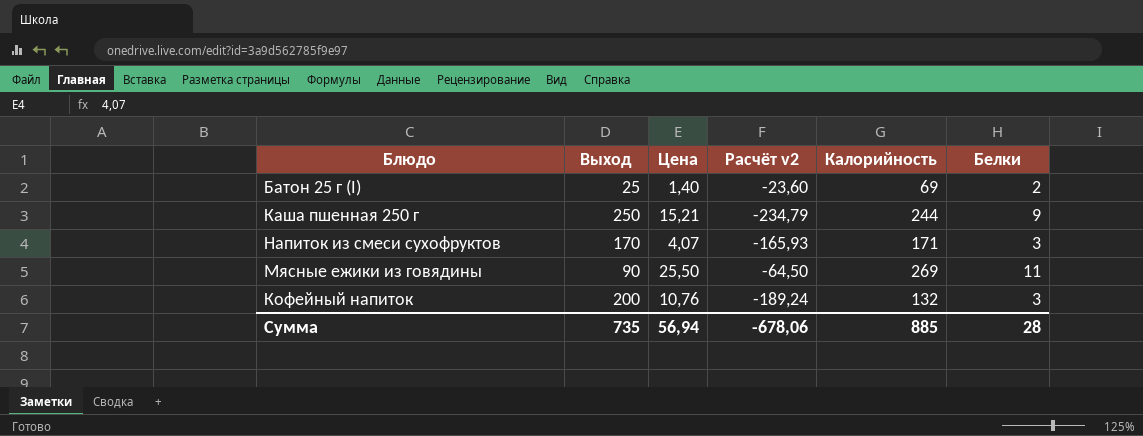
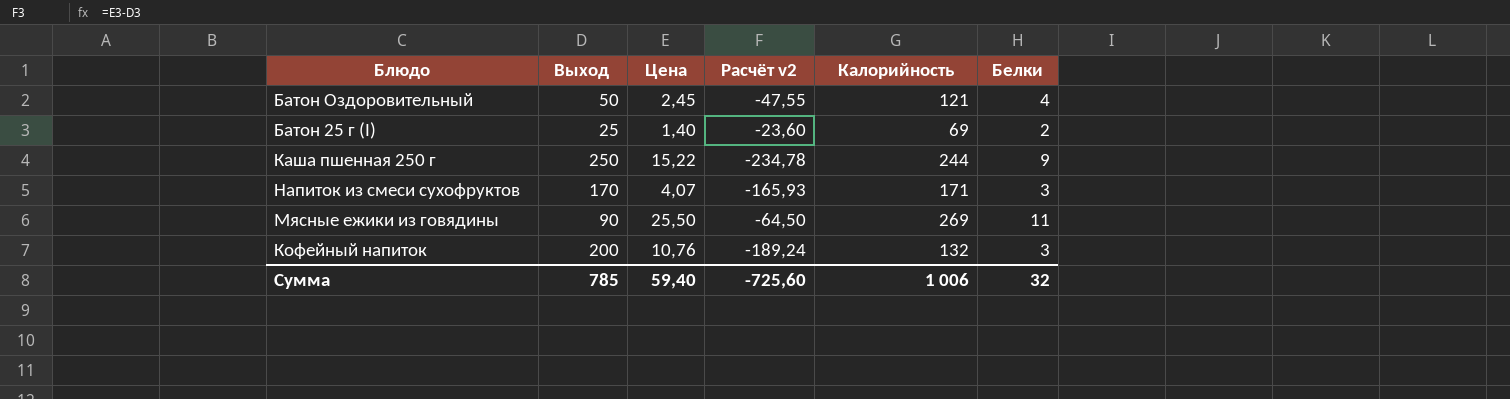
row Батон Оздоровительный: none -> 50 | 2,45 | -47,55 | 121 | 4
Каша пшенная 250 г | Цена: 15,21 -> 15,22
Каша пшенная 250 г | Расчёт v2: -234,79 -> -234,78
Сумма | Выход: 735 -> 785
Сумма | Цена: 56,94 -> 59,40
Сумма | Расчёт v2: -678,06 -> -725,60
Сумма | Калорийность: 885 -> 1 006
Сумма | Белки: 28 -> 32

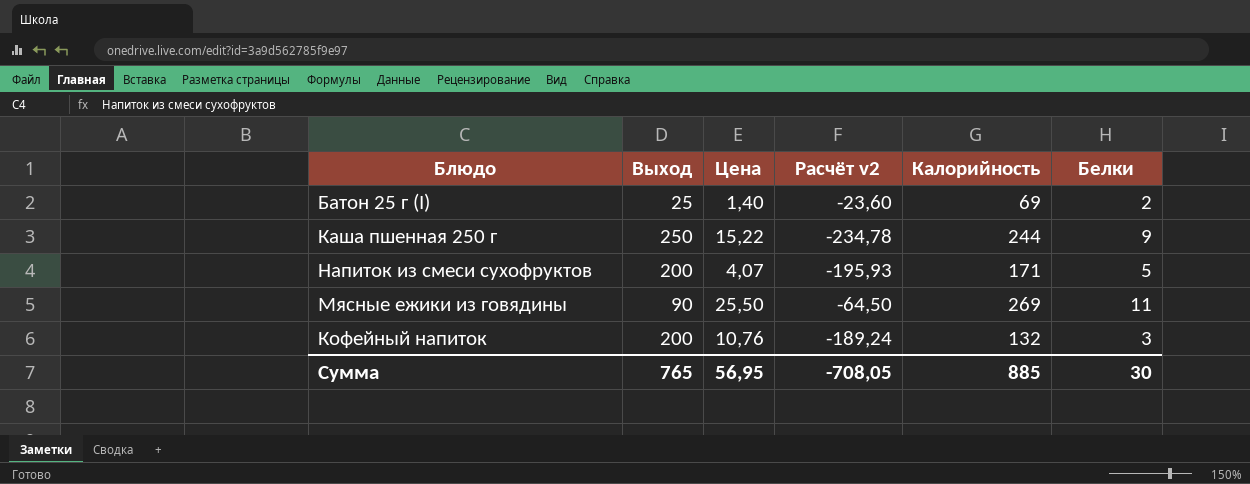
row Батон Оздоровительный: 50 | 2,45 | -47,55 | 121 | 4 -> none
Напиток из смеси сухофруктов | Выход: 170 -> 200
Напиток из смеси сухофруктов | Расчёт v2: -165,93 -> -195,93
Напиток из смеси сухофруктов | Белки: 3 -> 5
Сумма | Выход: 785 -> 765
Сумма | Цена: 59,40 -> 56,95
Сумма | Расчёт v2: -725,60 -> -708,05
Сумма | Калорийность: 1 006 -> 885
Сумма | Белки: 32 -> 30

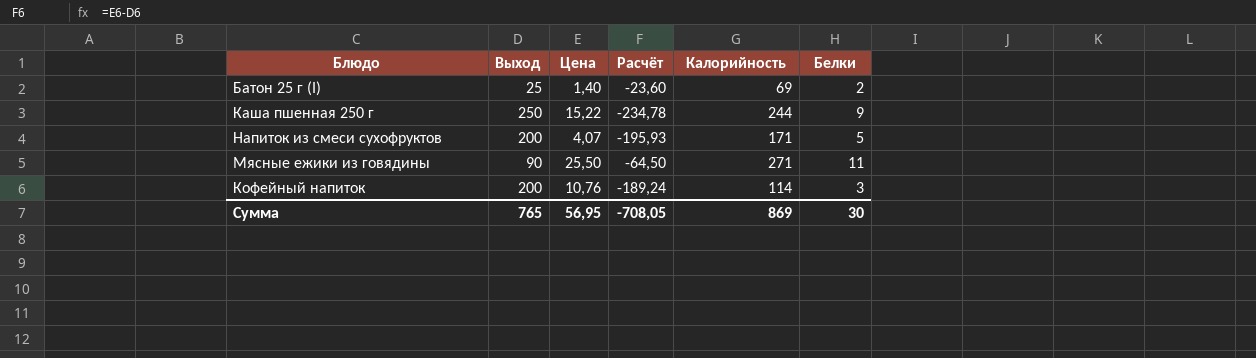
column name: Расчёт v2 -> Расчёт
Мясные ежики из говядины | Калорийность: 269 -> 271
Кофейный напиток | Калорийность: 132 -> 114
Сумма | Калорийность: 885 -> 869

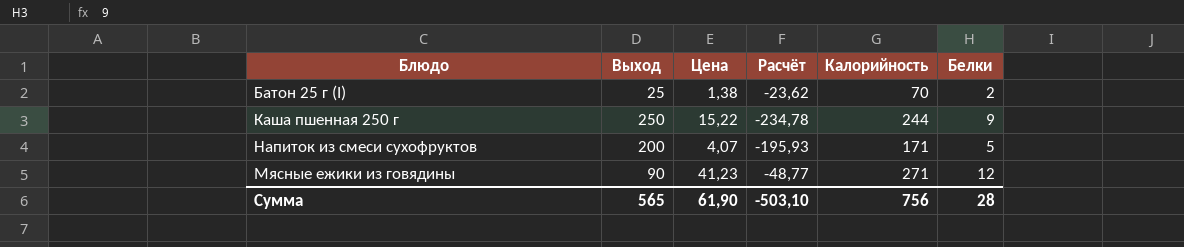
row Кофейный напиток: 200 | 10,76 | -189,24 | 114 | 3 -> none
Батон 25 г (I) | Цена: 1,40 -> 1,38
Батон 25 г (I) | Расчёт: -23,60 -> -23,62
Батон 25 г (I) | Калорийность: 69 -> 70
Мясные ежики из говядины | Цена: 25,50 -> 41,23
Мясные ежики из говядины | Расчёт: -64,50 -> -48,77
Мясные ежики из говядины | Белки: 11 -> 12
Сумма | Выход: 765 -> 565
Сумма | Цена: 56,95 -> 61,90
Сумма | Расчёт: -708,05 -> -503,10
Сумма | Калорийность: 869 -> 756
Сумма | Белки: 30 -> 28

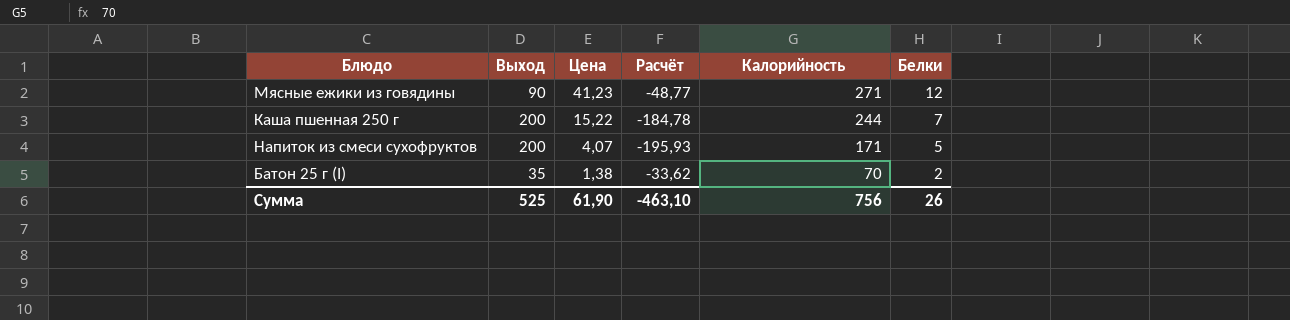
row order: none -> Цена descending
Каша пшенная 250 г | Выход: 250 -> 200
Каша пшенная 250 г | Расчёт: -234,78 -> -184,78
Каша пшенная 250 г | Белки: 9 -> 7
Батон 25 г (I) | Выход: 25 -> 35
Батон 25 г (I) | Расчёт: -23,62 -> -33,62
Сумма | Выход: 565 -> 525
Сумма | Расчёт: -503,10 -> -463,10
Сумма | Белки: 28 -> 26

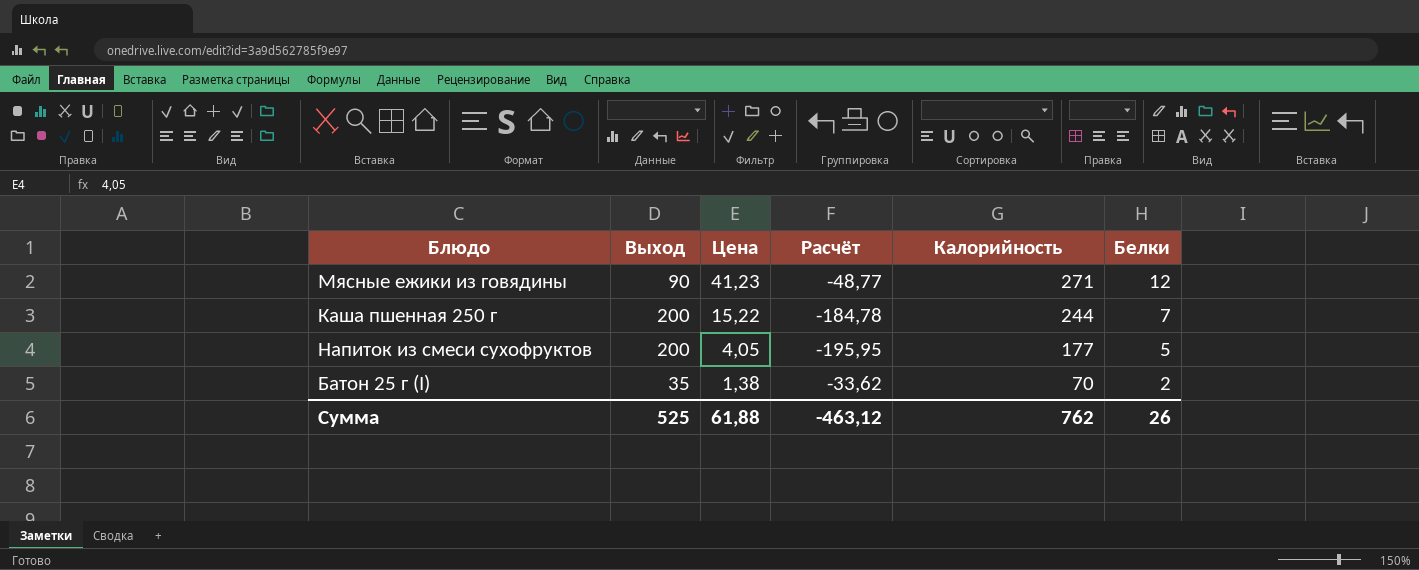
Напиток из смеси сухофруктов | Цена: 4,07 -> 4,05
Напиток из смеси сухофруктов | Расчёт: -195,93 -> -195,95
Напиток из смеси сухофруктов | Калорийность: 171 -> 177
Сумма | Цена: 61,90 -> 61,88
Сумма | Расчёт: -463,10 -> -463,12
Сумма | Калорийность: 756 -> 762

